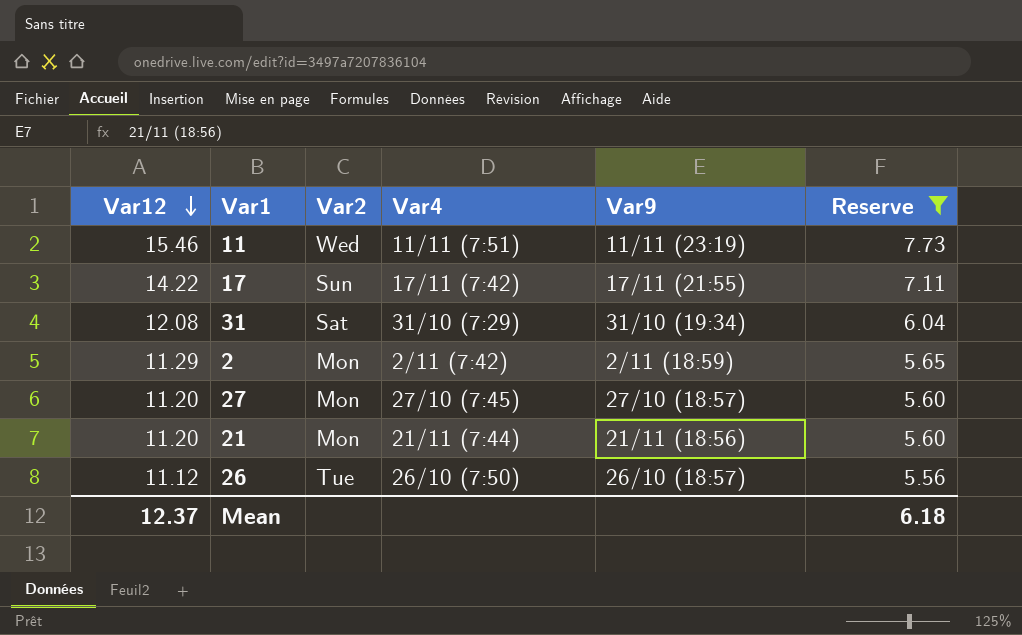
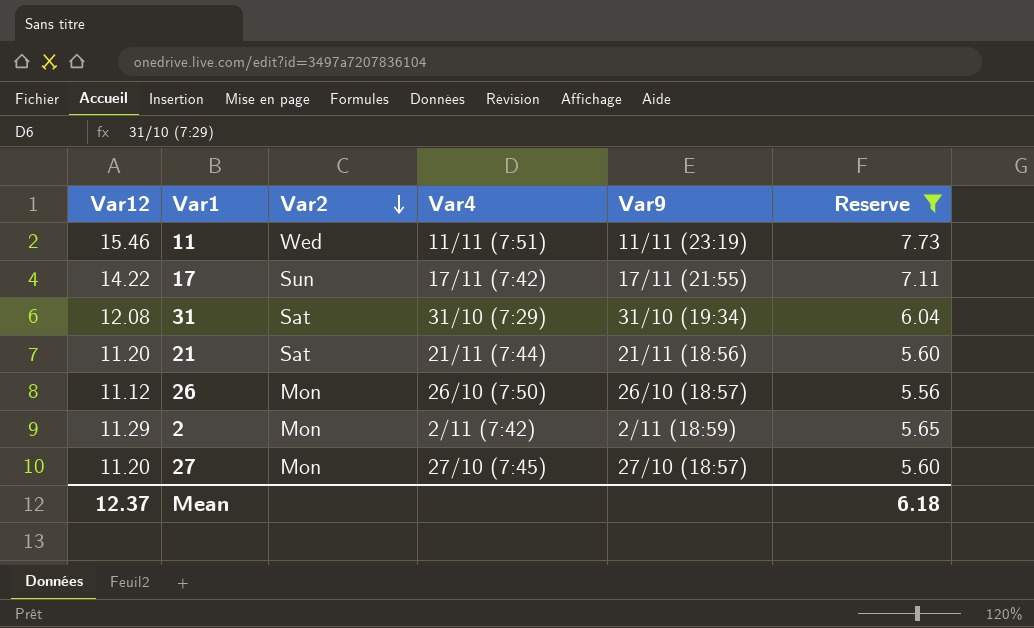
row order: Var12 descending -> Var2 descending
21 | Var2: Mon -> Sat
26 | Var2: Tue -> Mon

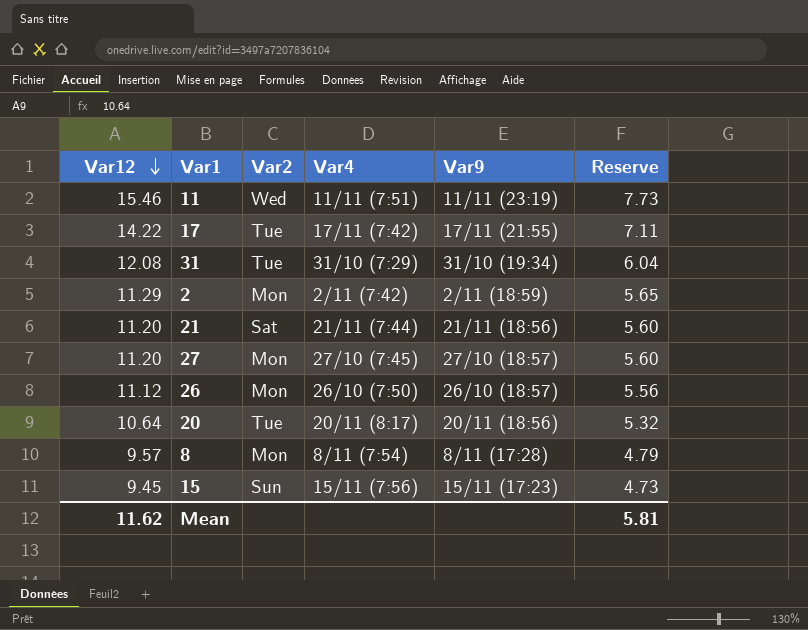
filter: Reserve >= 5.56 -> none
row order: Var2 descending -> Var12 descending
17 | Var2: Sun -> Tue
31 | Var2: Sat -> Tue
Mean | Var12: 12.37 -> 11.62
Mean | Reserve: 6.18 -> 5.81

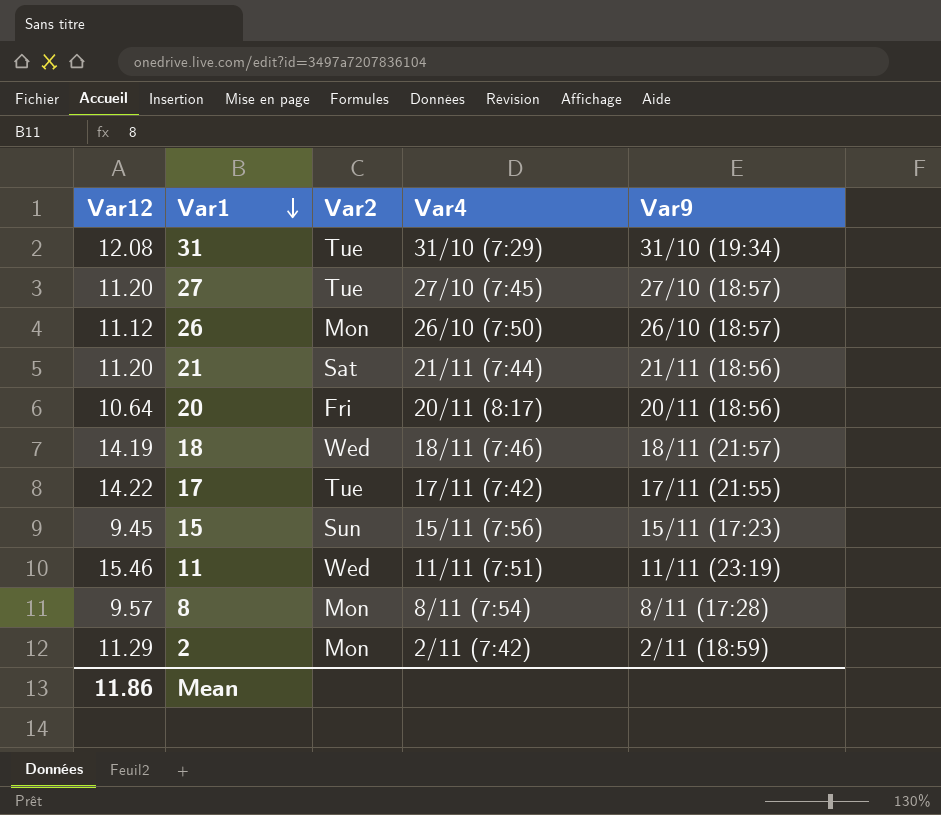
row order: Var12 descending -> Var1 descending
column Reserve | formula: [Var12] * 0.5 -> none
27 | Var2: Mon -> Tue
20 | Var2: Tue -> Fri
row 18: none -> 14.19 | Wed | 18/11 (7:46) | 18/11 (21:57)
Mean | Var12: 11.62 -> 11.86

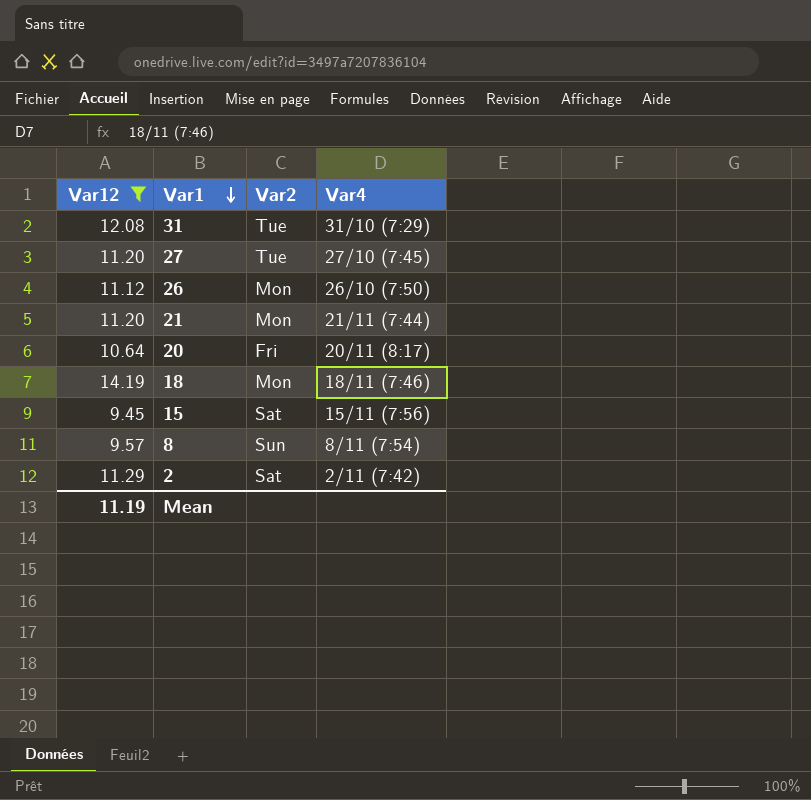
filter: none -> Var12 <= 14.19
column Var9 | position: 5 -> none
21 | Var2: Sat -> Mon
18 | Var2: Wed -> Mon
15 | Var2: Sun -> Sat
8 | Var2: Mon -> Sun
2 | Var2: Mon -> Sat
Mean | Var12: 11.86 -> 11.19

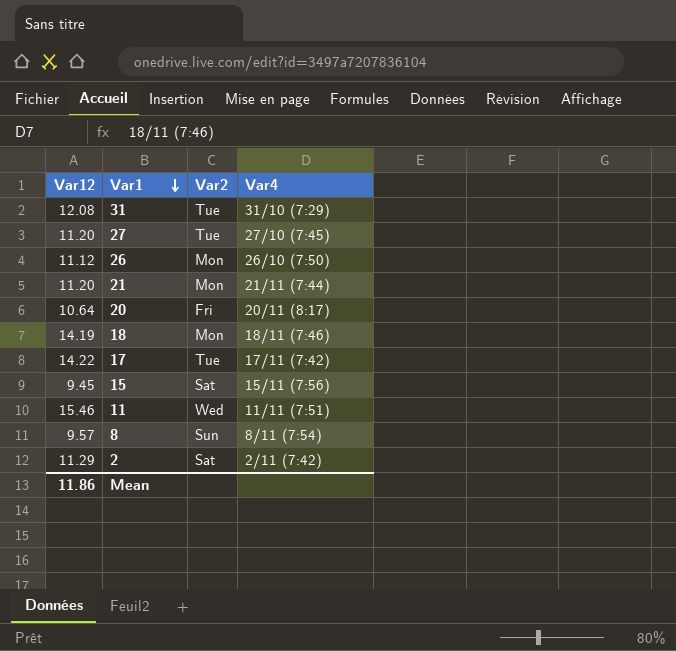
filter: Var12 <= 14.19 -> none
Mean | Var12: 11.19 -> 11.86

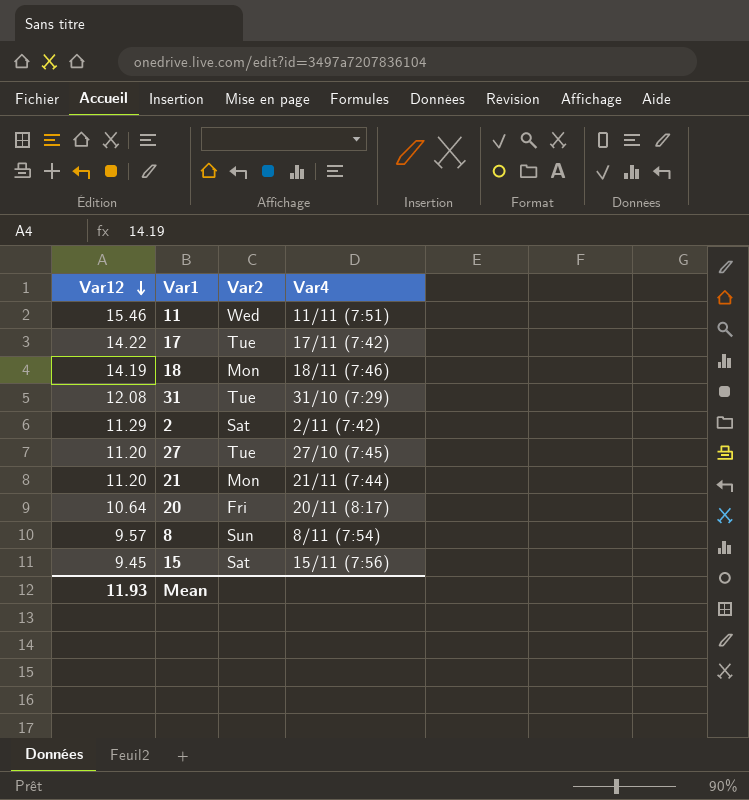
row order: Var1 descending -> Var12 descending
row 26: 11.12 | Mon | 26/10 (7:50) -> none
Mean | Var12: 11.86 -> 11.93

